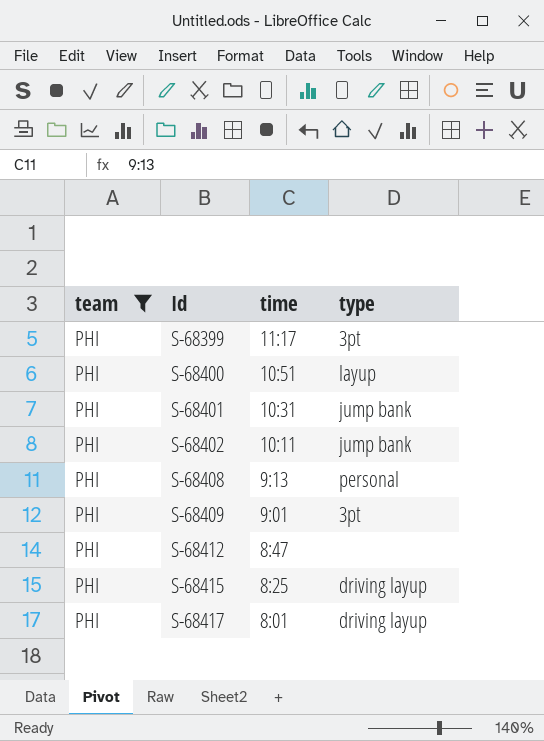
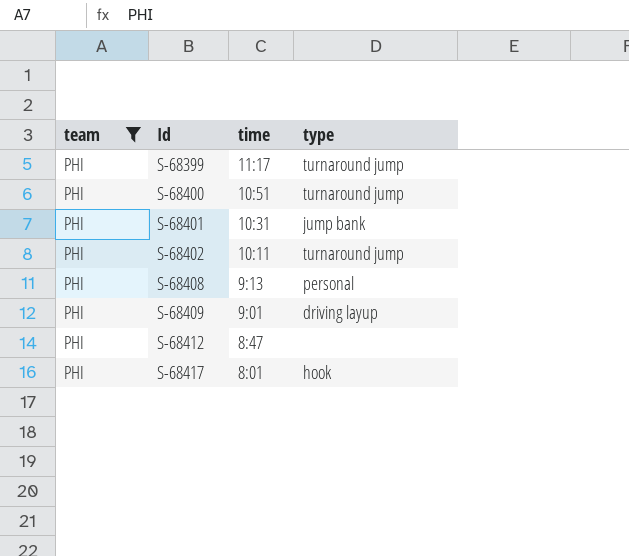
row S-68415: PHI | 8:25 | driving layup -> none
S-68399 | type: 3pt -> turnaround jump
S-68400 | type: layup -> turnaround jump
S-68402 | type: jump bank -> turnaround jump
S-68409 | type: 3pt -> driving layup
S-68417 | type: driving layup -> hook

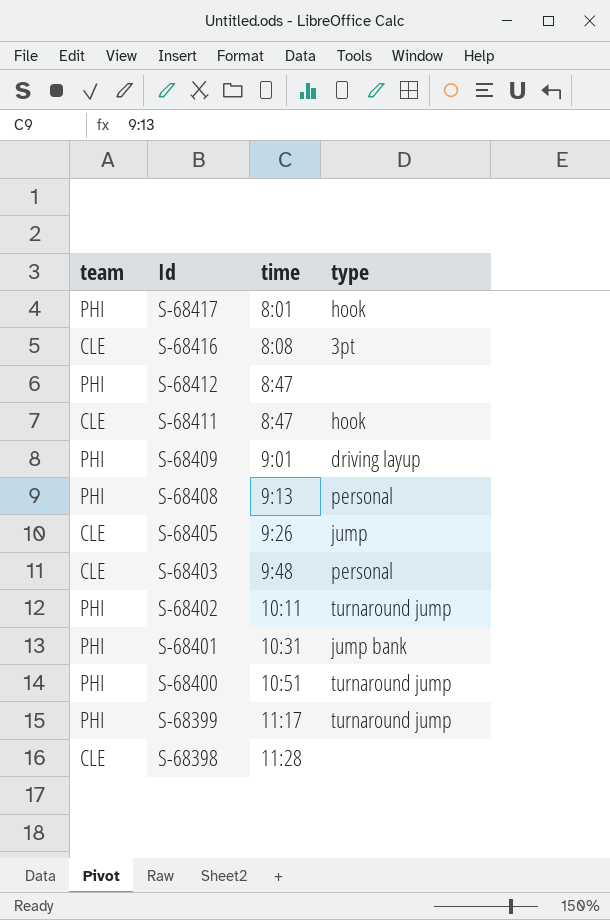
filter: team = PHI -> none
row order: Id ascending -> Id descending

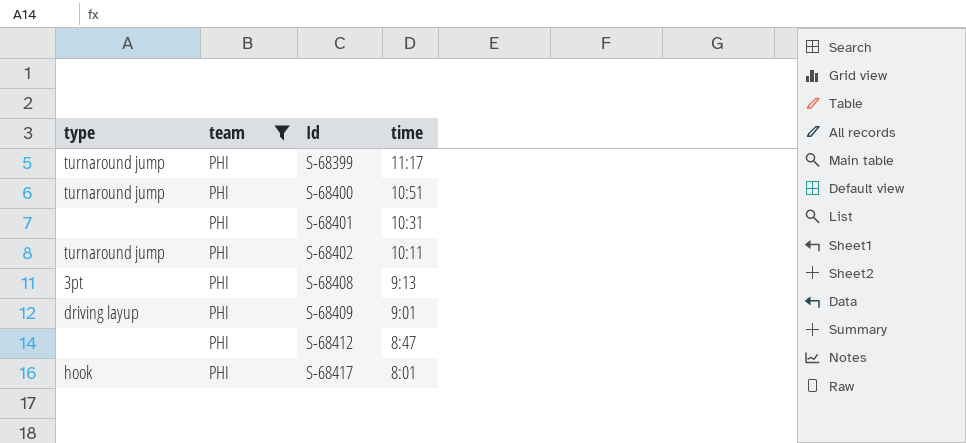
filter: none -> team = PHI
row order: Id descending -> Id ascending
column type | position: 4 -> 1
S-68401 | type: jump bank -> none
S-68408 | type: personal -> 3pt

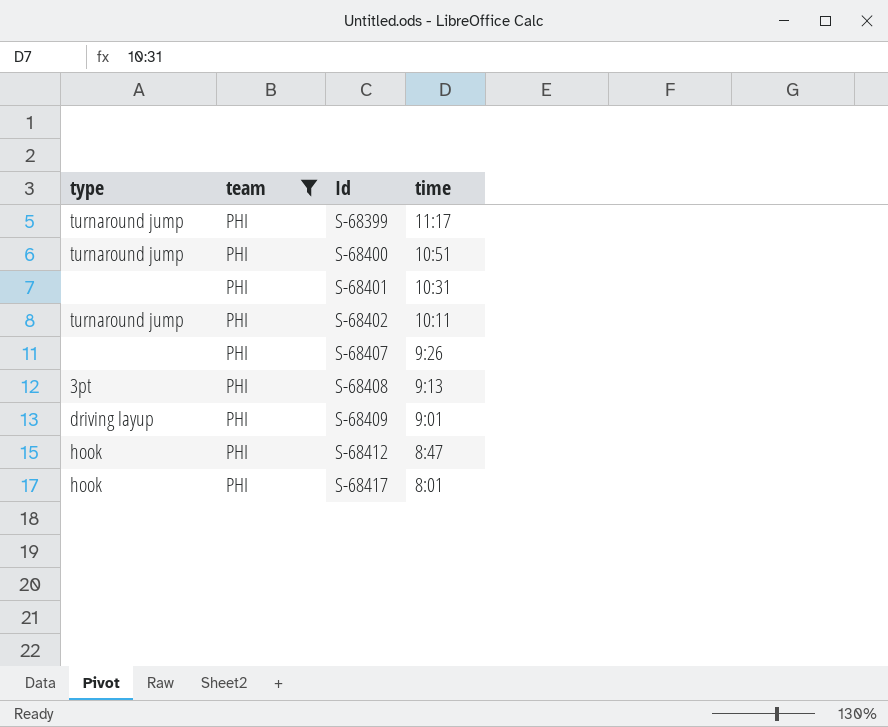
row S-68407: none -> none | PHI | 9:26
S-68412 | type: none -> hook

